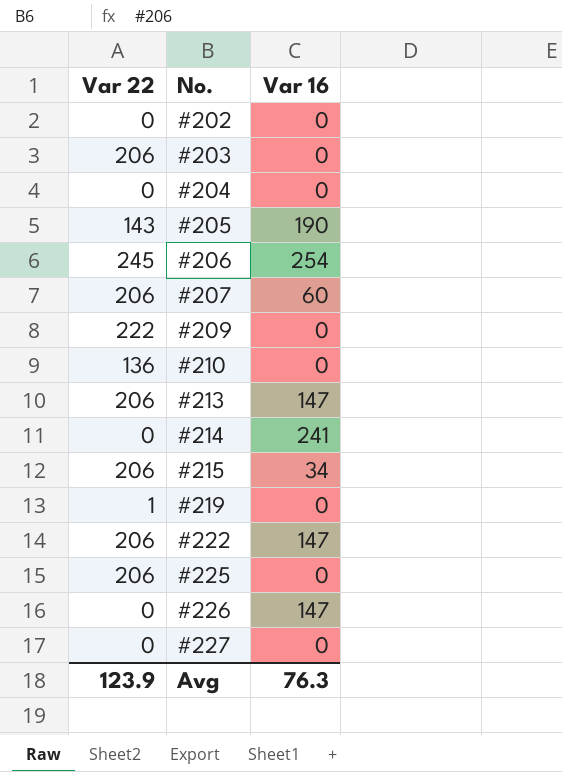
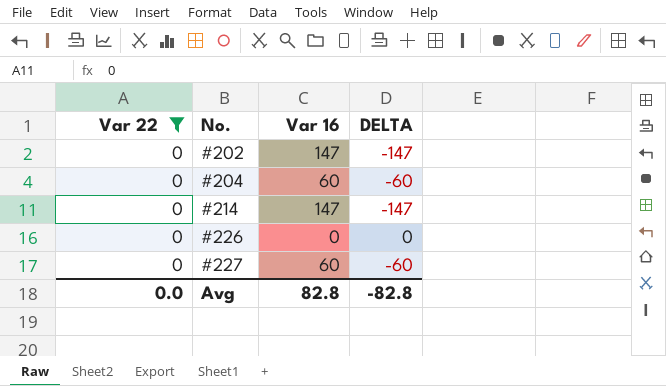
filter: none -> Var 22 = 0
column DELTA | formula: none -> [Var 22] - [Var 16]
#202 | Var 16: 0 -> 147
#204 | Var 16: 0 -> 60
#214 | Var 16: 241 -> 147
#226 | Var 16: 147 -> 0
#227 | Var 16: 0 -> 60
Avg | Var 22: 123.9 -> 0.0
Avg | Var 16: 76.3 -> 82.8

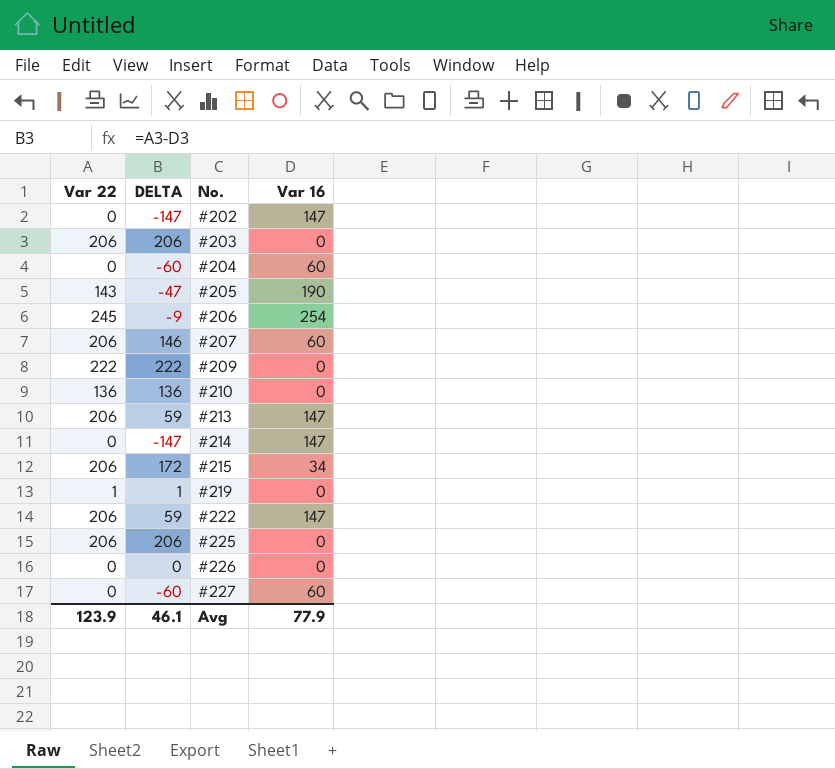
filter: Var 22 = 0 -> none
column DELTA | position: 4 -> 2
Avg | Var 22: 0.0 -> 123.9
Avg | DELTA: -82.8 -> 46.1
Avg | Var 16: 82.8 -> 77.9

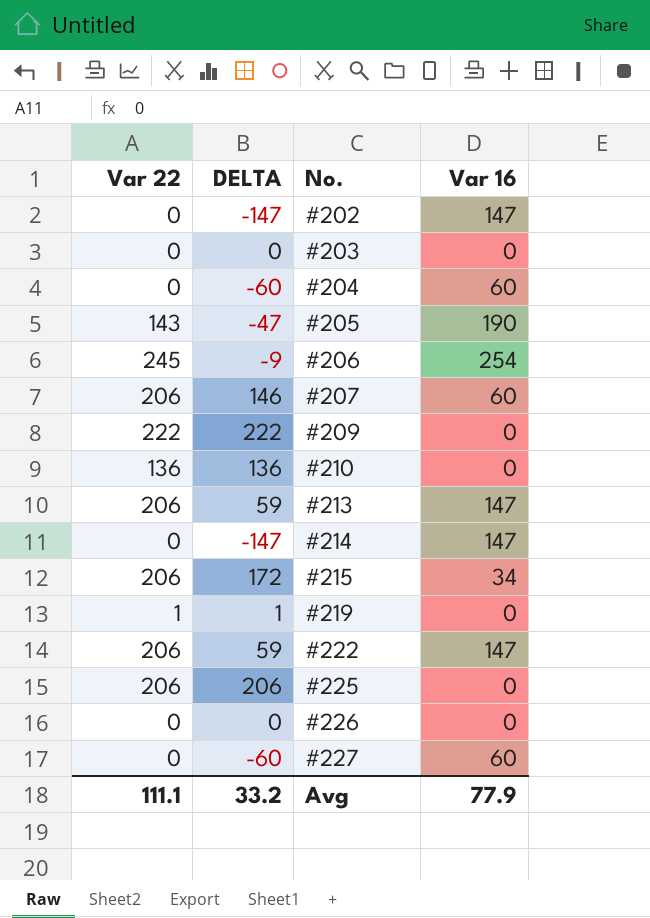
#203 | Var 22: 206 -> 0
#203 | DELTA: 206 -> 0
Avg | Var 22: 123.9 -> 111.1
Avg | DELTA: 46.1 -> 33.2

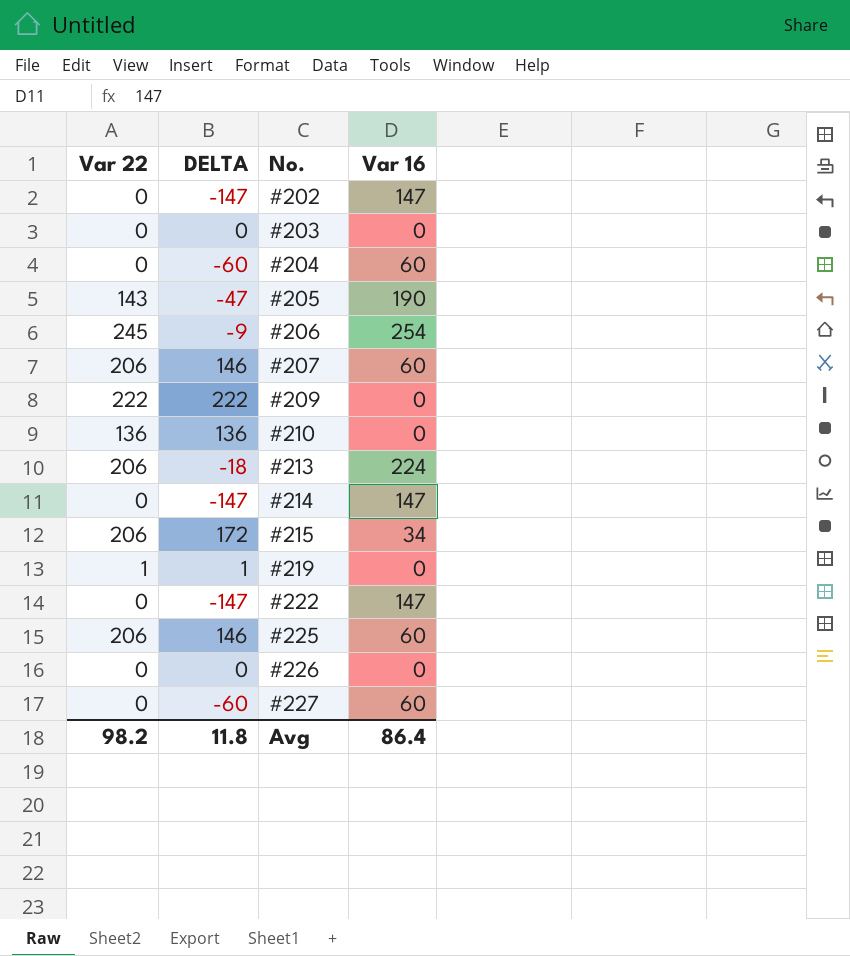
#213 | DELTA: 59 -> -18
#213 | Var 16: 147 -> 224
#222 | Var 22: 206 -> 0
#222 | DELTA: 59 -> -147
#225 | DELTA: 206 -> 146
#225 | Var 16: 0 -> 60
Avg | Var 22: 111.1 -> 98.2
Avg | DELTA: 33.2 -> 11.8
Avg | Var 16: 77.9 -> 86.4

